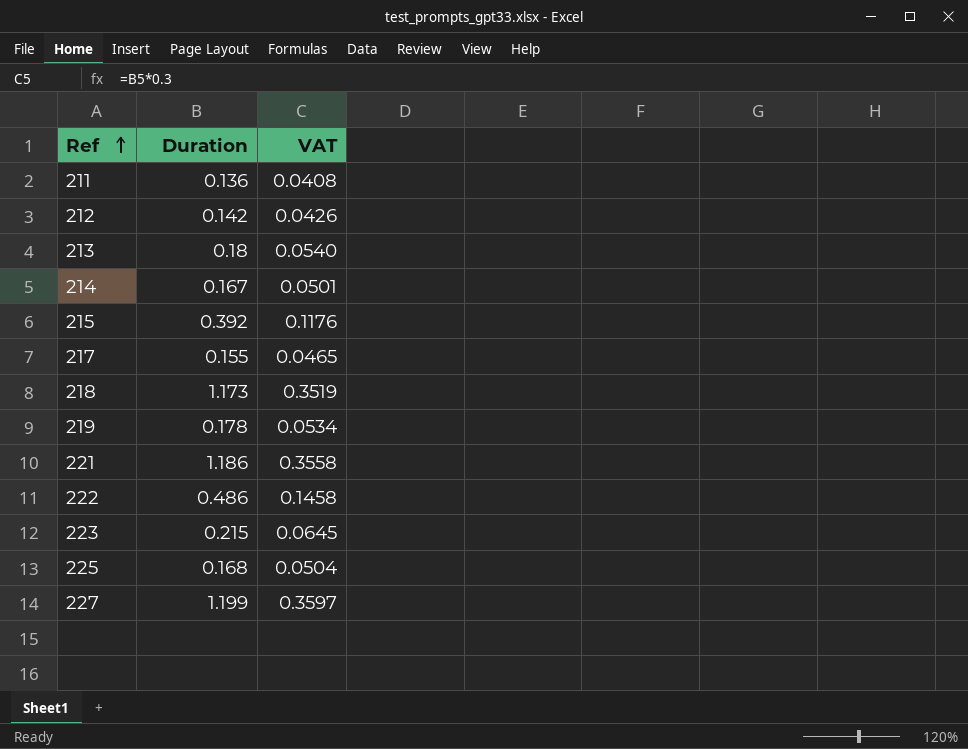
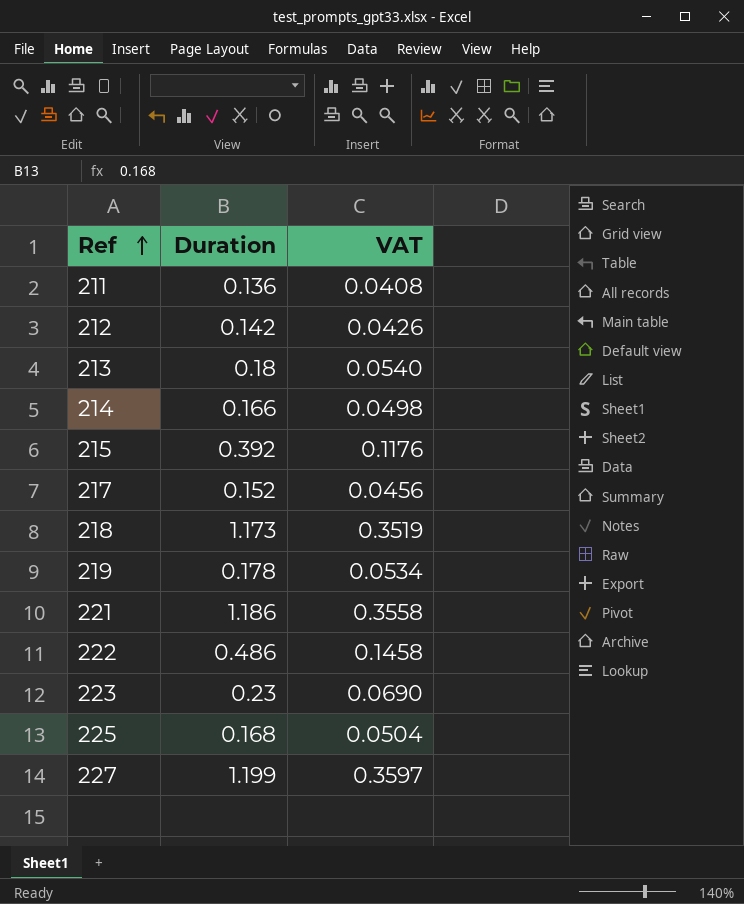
214 | Duration: 0.167 -> 0.166
214 | VAT: 0.0501 -> 0.0498
217 | Duration: 0.155 -> 0.152
217 | VAT: 0.0465 -> 0.0456
223 | Duration: 0.215 -> 0.23
223 | VAT: 0.0645 -> 0.0690

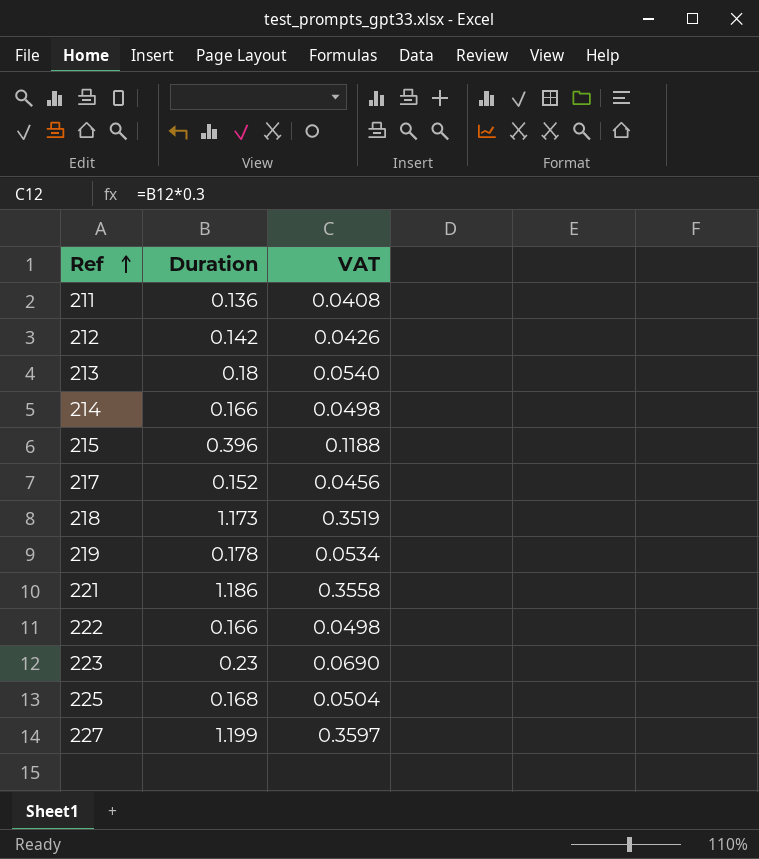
215 | Duration: 0.392 -> 0.396
215 | VAT: 0.1176 -> 0.1188
222 | Duration: 0.486 -> 0.166
222 | VAT: 0.1458 -> 0.0498

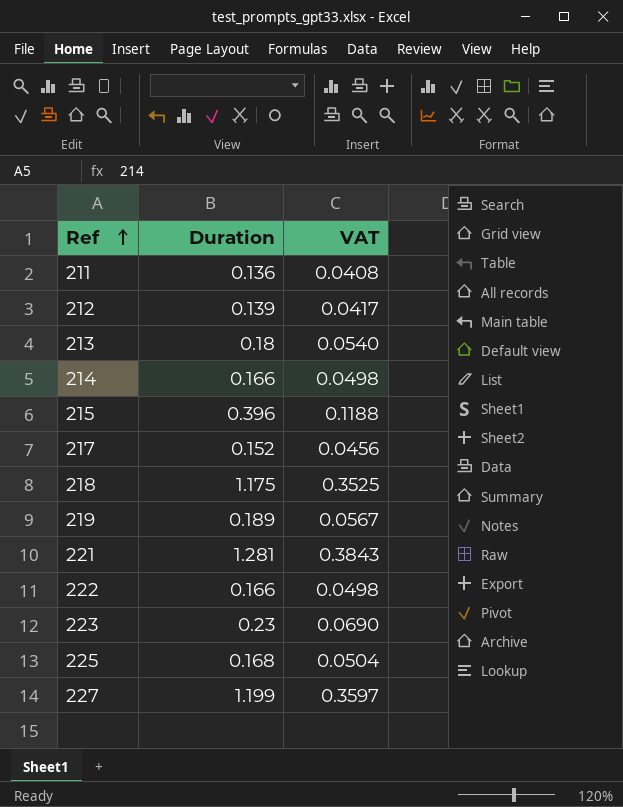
212 | Duration: 0.142 -> 0.139
212 | VAT: 0.0426 -> 0.0417
218 | Duration: 1.173 -> 1.175
218 | VAT: 0.3519 -> 0.3525
219 | Duration: 0.178 -> 0.189
219 | VAT: 0.0534 -> 0.0567
221 | Duration: 1.186 -> 1.281
221 | VAT: 0.3558 -> 0.3843

